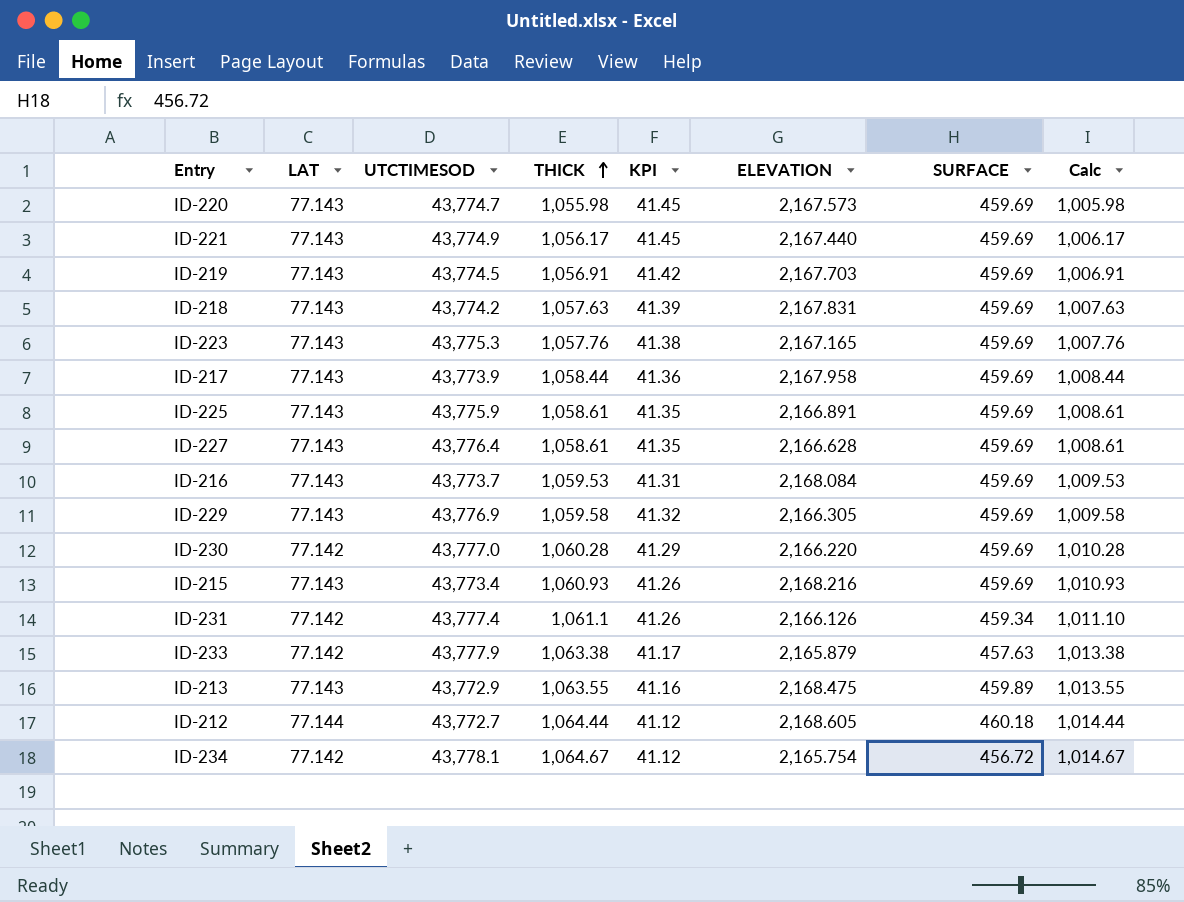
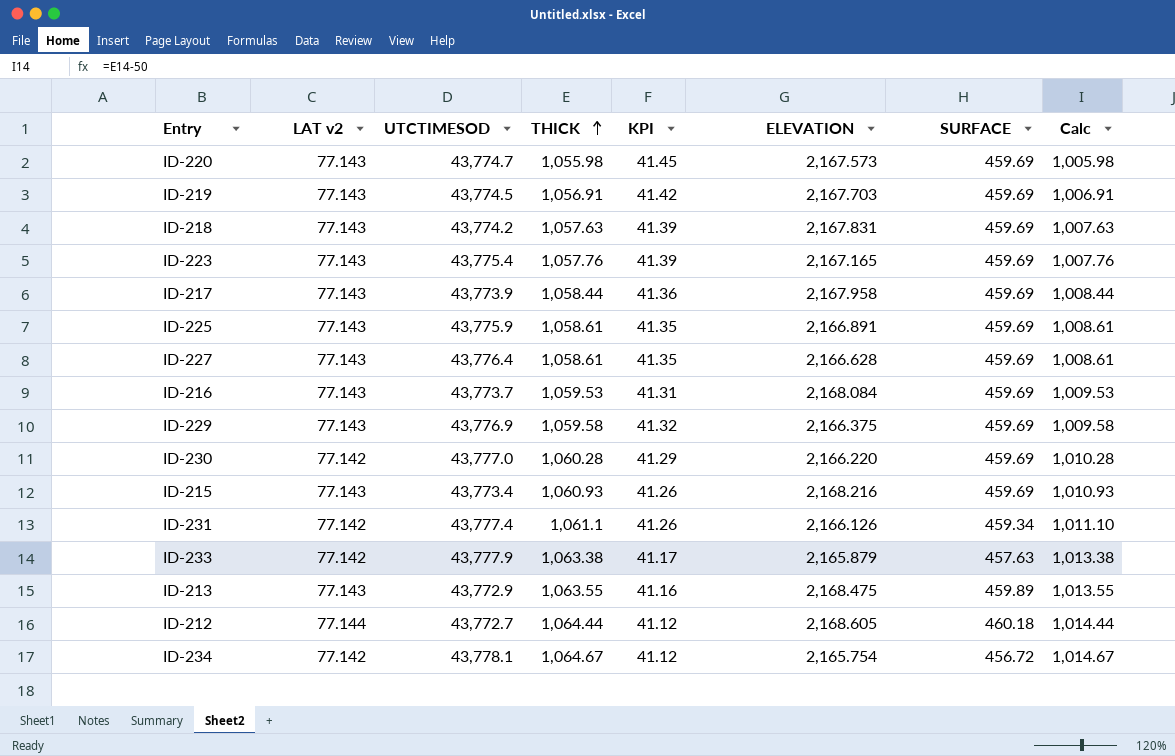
column name: LAT -> LAT v2
row ID-221: 77.143 | 43,774.9 | 1,056.17 | 41.45 | 2,167.440 | 459.69 | 1,006.17 -> none
ID-223 | UTCTIMESOD: 43,775.3 -> 43,775.4
ID-223 | KPI: 41.38 -> 41.39
ID-229 | ELEVATION: 2,166.305 -> 2,166.375

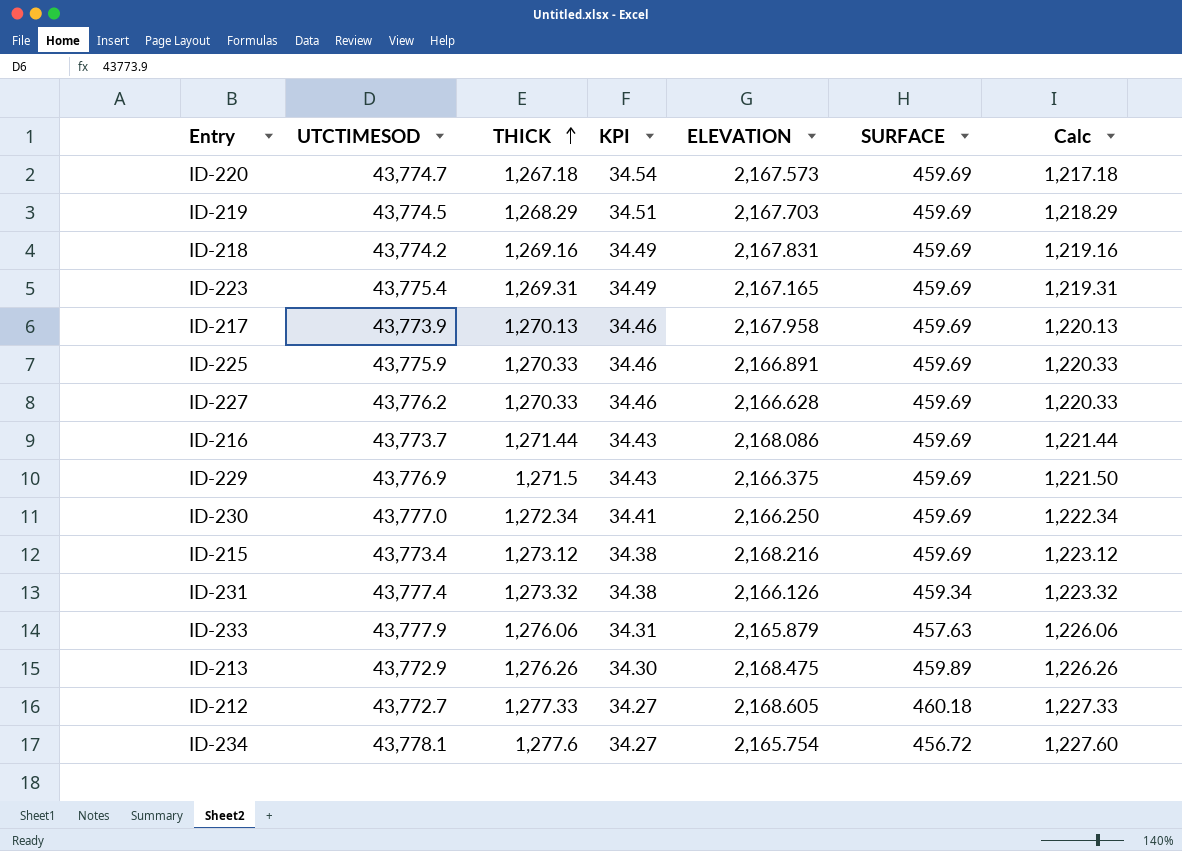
column LAT v2 | position: 2 -> none
ID-220 | THICK: 1,055.98 -> 1,267.18
ID-220 | KPI: 41.45 -> 34.54
ID-220 | Calc: 1,005.98 -> 1,217.18
ID-219 | THICK: 1,056.91 -> 1,268.29
ID-219 | KPI: 41.42 -> 34.51
ID-219 | Calc: 1,006.91 -> 1,218.29
ID-218 | THICK: 1,057.63 -> 1,269.16
ID-218 | KPI: 41.39 -> 34.49
ID-218 | Calc: 1,007.63 -> 1,219.16
ID-223 | THICK: 1,057.76 -> 1,269.31
ID-223 | KPI: 41.39 -> 34.49
ID-223 | Calc: 1,007.76 -> 1,219.31
ID-217 | THICK: 1,058.44 -> 1,270.13
ID-217 | KPI: 41.36 -> 34.46
ID-217 | Calc: 1,008.44 -> 1,220.13
ID-225 | THICK: 1,058.61 -> 1,270.33
ID-225 | KPI: 41.35 -> 34.46
ID-225 | Calc: 1,008.61 -> 1,220.33
ID-227 | UTCTIMESOD: 43,776.4 -> 43,776.2
ID-227 | THICK: 1,058.61 -> 1,270.33
ID-227 | KPI: 41.35 -> 34.46
ID-227 | Calc: 1,008.61 -> 1,220.33
ID-216 | THICK: 1,059.53 -> 1,271.44
ID-216 | KPI: 41.31 -> 34.43
ID-216 | ELEVATION: 2,168.084 -> 2,168.086
ID-216 | Calc: 1,009.53 -> 1,221.44
ID-229 | THICK: 1,059.58 -> 1,271.5
ID-229 | KPI: 41.32 -> 34.43
ID-229 | Calc: 1,009.58 -> 1,221.50
ID-230 | THICK: 1,060.28 -> 1,272.34
ID-230 | KPI: 41.29 -> 34.41
ID-230 | ELEVATION: 2,166.220 -> 2,166.250
ID-230 | Calc: 1,010.28 -> 1,222.34
ID-215 | THICK: 1,060.93 -> 1,273.12
ID-215 | KPI: 41.26 -> 34.38
ID-215 | Calc: 1,010.93 -> 1,223.12
ID-231 | THICK: 1,061.1 -> 1,273.32
ID-231 | KPI: 41.26 -> 34.38
ID-231 | Calc: 1,011.10 -> 1,223.32
ID-233 | THICK: 1,063.38 -> 1,276.06
ID-233 | KPI: 41.17 -> 34.31
ID-233 | Calc: 1,013.38 -> 1,226.06
ID-213 | THICK: 1,063.55 -> 1,276.26
ID-213 | KPI: 41.16 -> 34.30
ID-213 | Calc: 1,013.55 -> 1,226.26
ID-212 | THICK: 1,064.44 -> 1,277.33
ID-212 | KPI: 41.12 -> 34.27
ID-212 | Calc: 1,014.44 -> 1,227.33
ID-234 | THICK: 1,064.67 -> 1,277.6
ID-234 | KPI: 41.12 -> 34.27
ID-234 | Calc: 1,014.67 -> 1,227.60

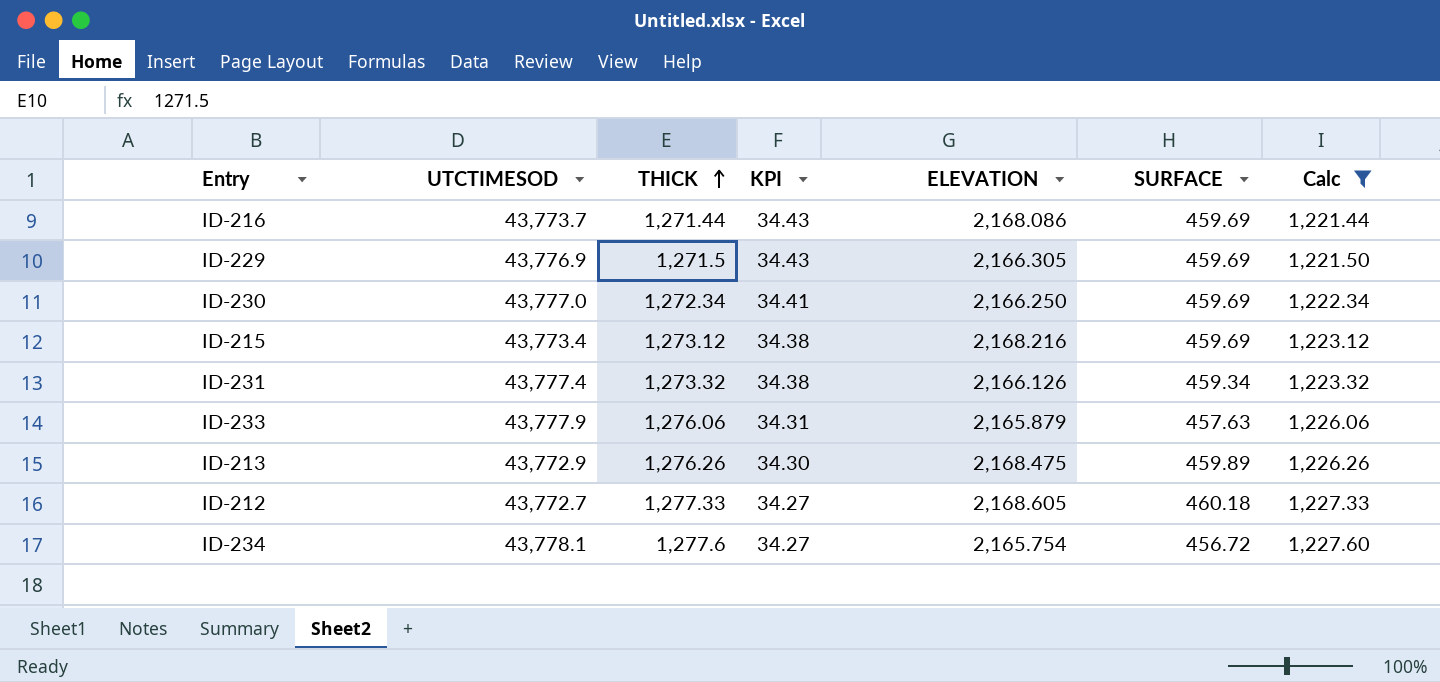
filter: none -> Calc >= 1,221.44
ID-229 | ELEVATION: 2,166.375 -> 2,166.305

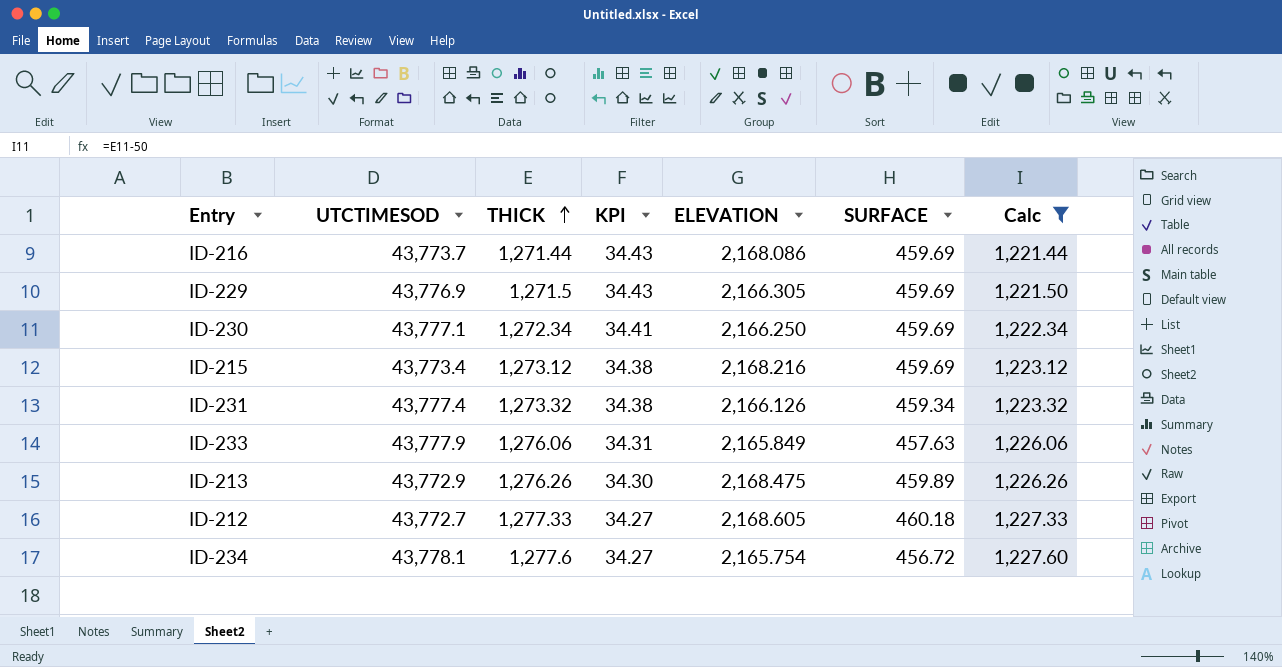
ID-230 | UTCTIMESOD: 43,777.0 -> 43,777.1
ID-233 | ELEVATION: 2,165.879 -> 2,165.849

